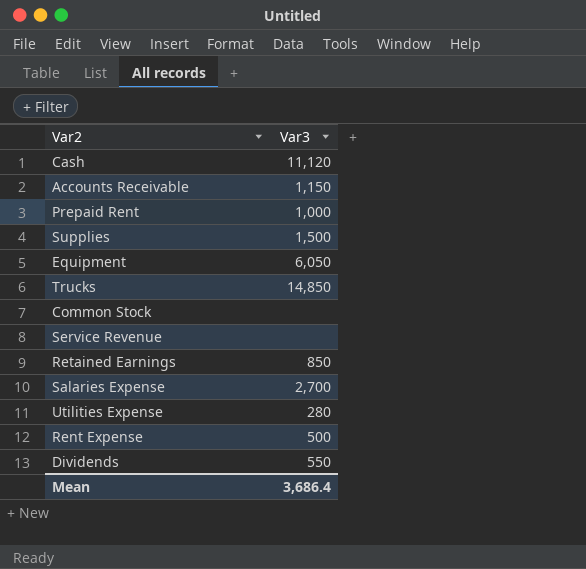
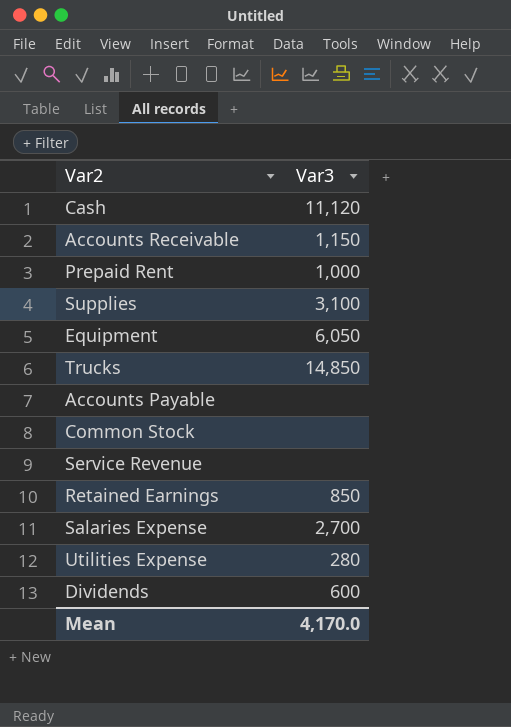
row Rent Expense: 500 -> none
Supplies | Var3: 1,500 -> 3,100
row Accounts Payable: none -> none
Dividends | Var3: 550 -> 600
Mean | Var3: 3,686.4 -> 4,170.0

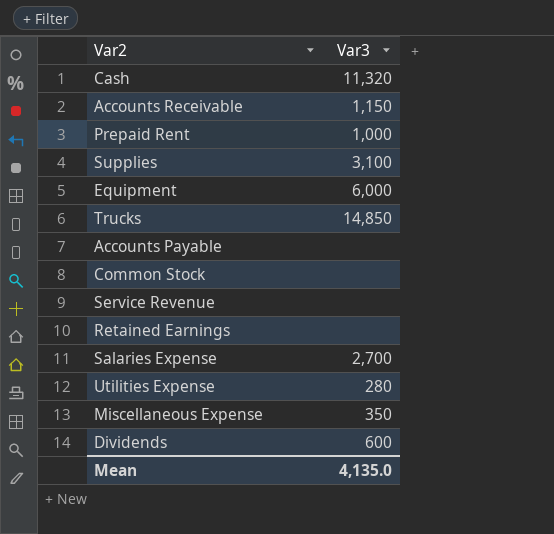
Cash | Var3: 11,120 -> 11,320
Equipment | Var3: 6,050 -> 6,000
Retained Earnings | Var3: 850 -> none
row Miscellaneous Expense: none -> 350
Mean | Var3: 4,170.0 -> 4,135.0

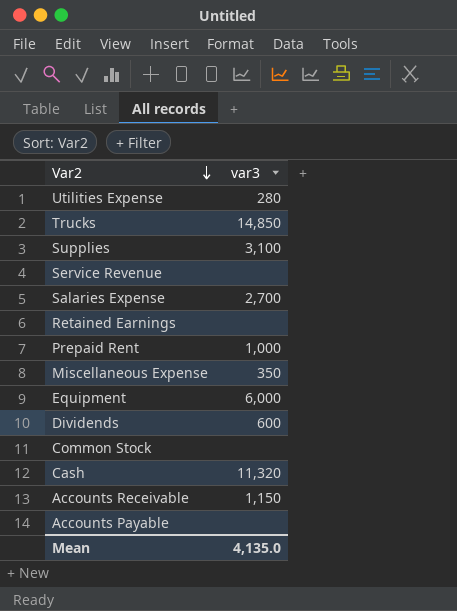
row order: none -> Var2 descending
column name: Var3 -> var3

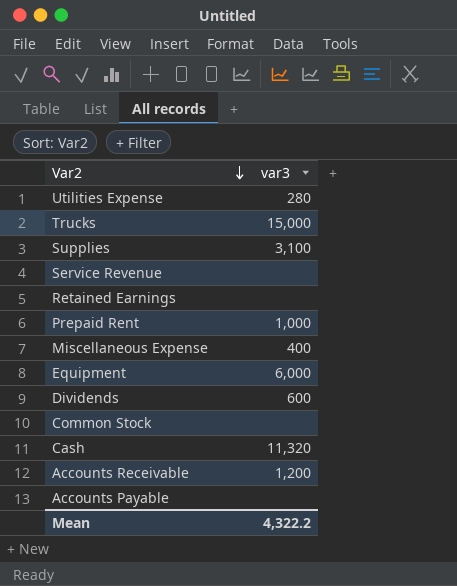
row Salaries Expense: 2,700 -> none
Trucks | var3: 14,850 -> 15,000
Miscellaneous Expense | var3: 350 -> 400
Accounts Receivable | var3: 1,150 -> 1,200
Mean | var3: 4,135.0 -> 4,322.2

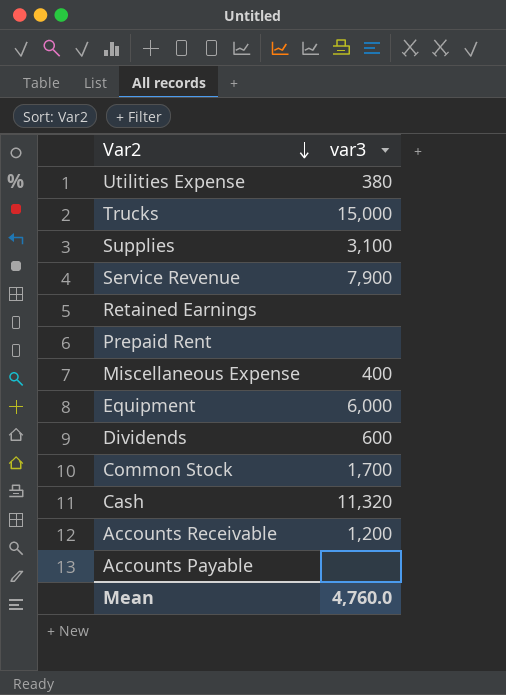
Utilities Expense | var3: 280 -> 380
Service Revenue | var3: none -> 7,900
Prepaid Rent | var3: 1,000 -> none
Common Stock | var3: none -> 1,700
Mean | var3: 4,322.2 -> 4,760.0

